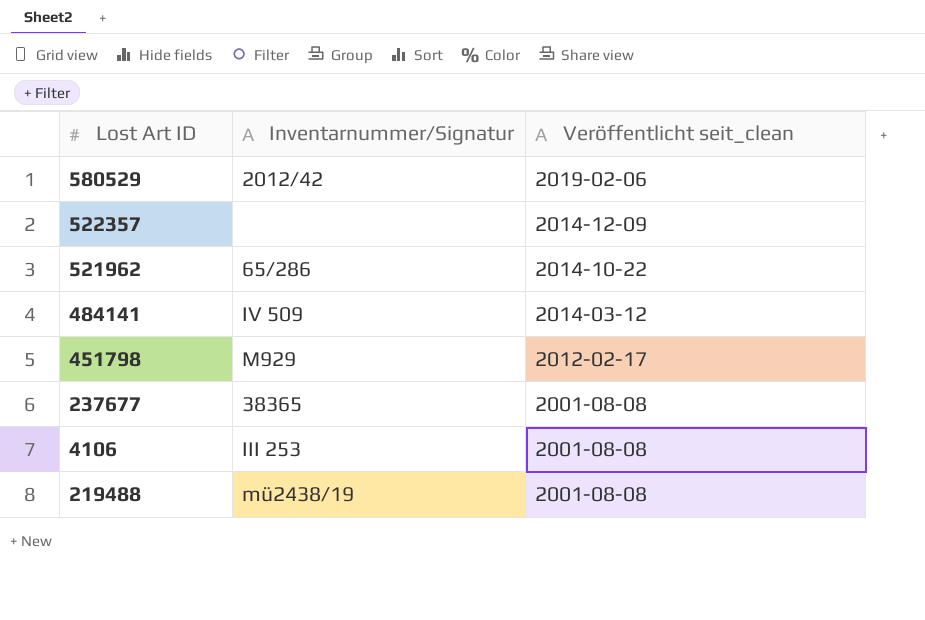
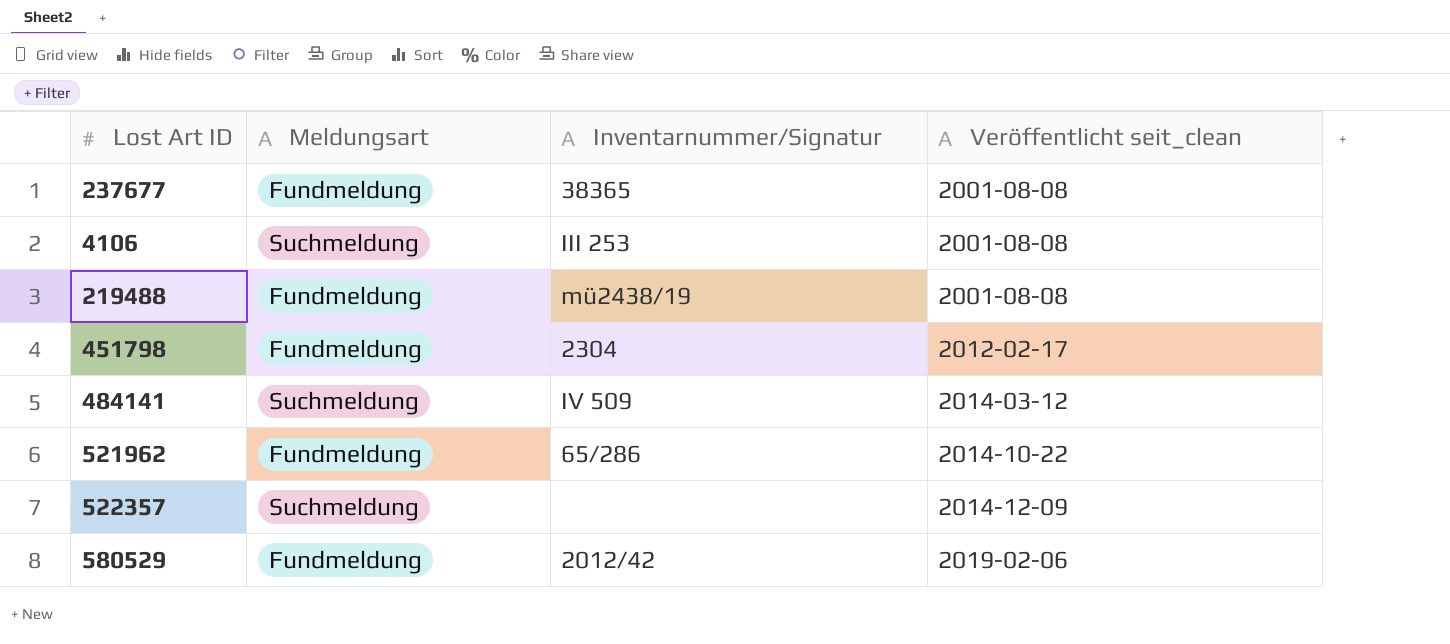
row order: Veröffentlicht seit_clean descending -> Veröffentlicht seit_clean ascending
column Meldungsart | position: none -> 2
451798 | Inventarnummer/Signatur: M929 -> 2304

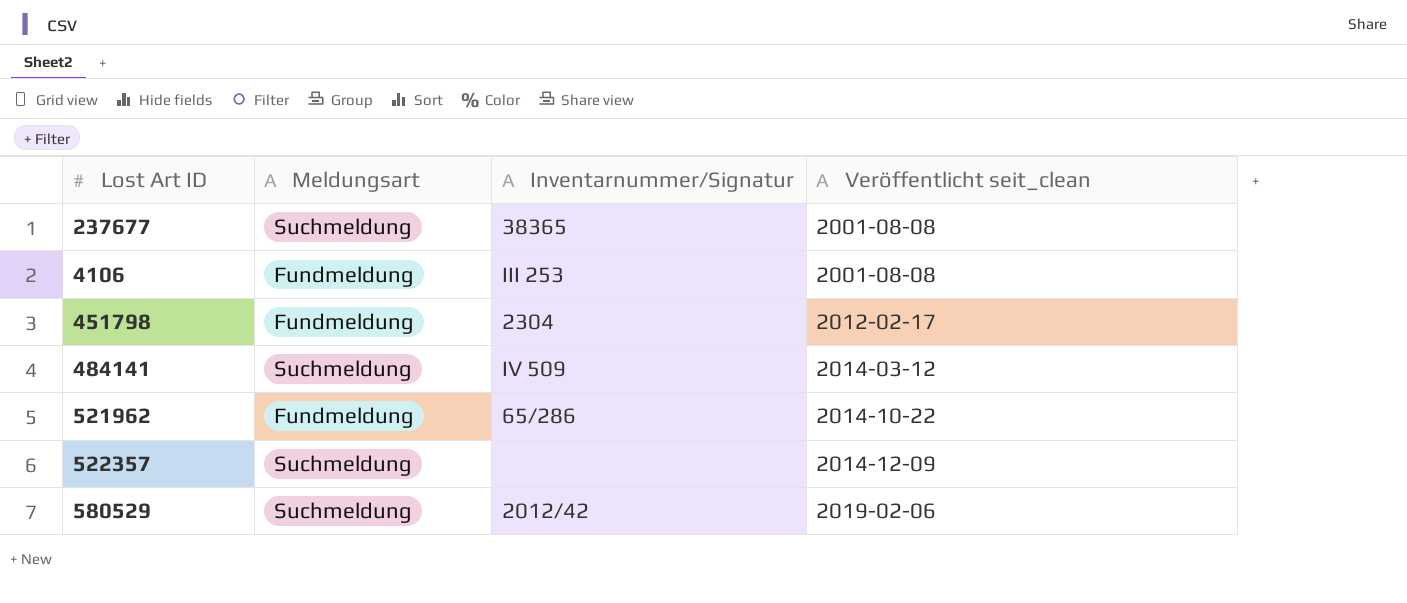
row 219488: Fundmeldung | mü2438/19 | 2001-08-08 -> none
237677 | Meldungsart: Fundmeldung -> Suchmeldung
4106 | Meldungsart: Suchmeldung -> Fundmeldung
580529 | Meldungsart: Fundmeldung -> Suchmeldung

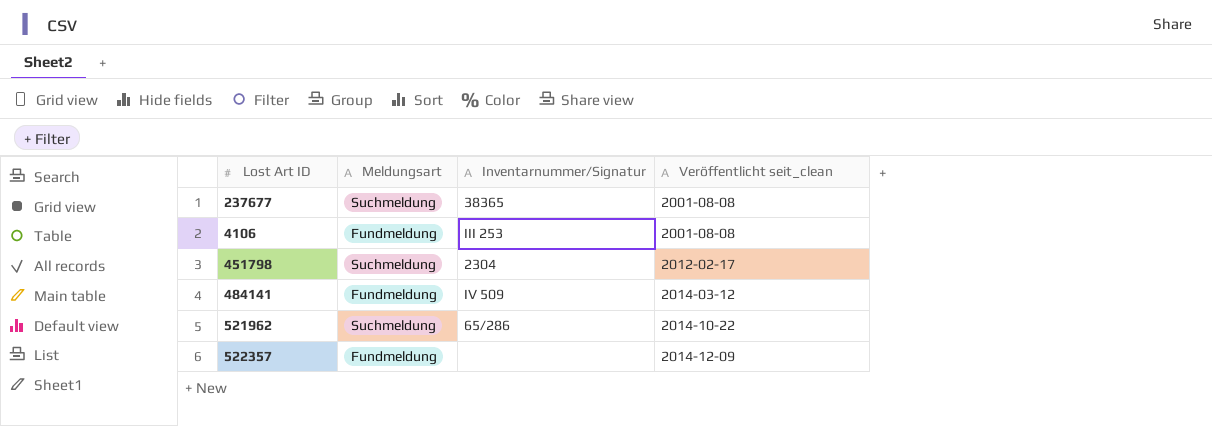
row 580529: Suchmeldung | 2012/42 | 2019-02-06 -> none
451798 | Meldungsart: Fundmeldung -> Suchmeldung
484141 | Meldungsart: Suchmeldung -> Fundmeldung
521962 | Meldungsart: Fundmeldung -> Suchmeldung
522357 | Meldungsart: Suchmeldung -> Fundmeldung

